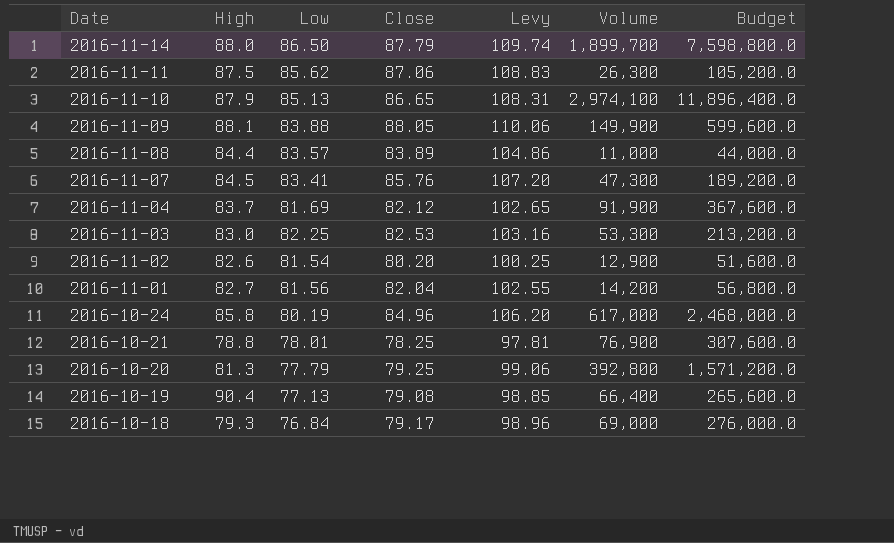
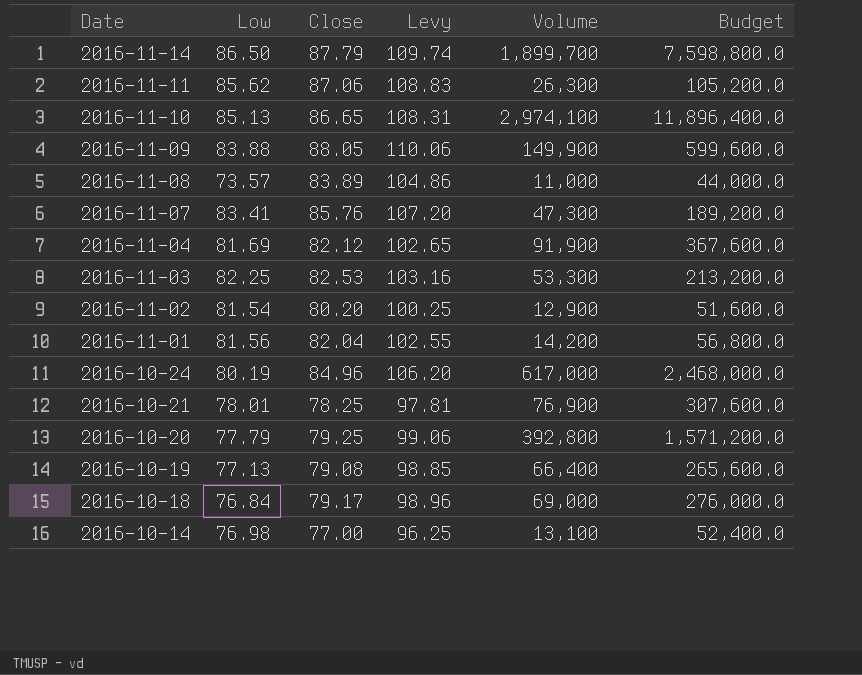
column High | position: 2 -> none
2016-11-08 | Low: 83.57 -> 73.57
row 2016-10-14: none -> 76.98 | 77.00 | 96.25 | 13,100 | 52,400.0

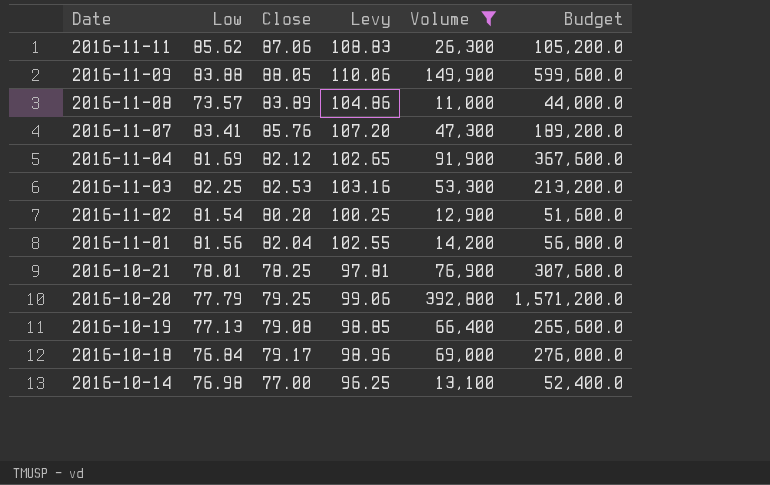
filter: none -> Volume <= 392,800

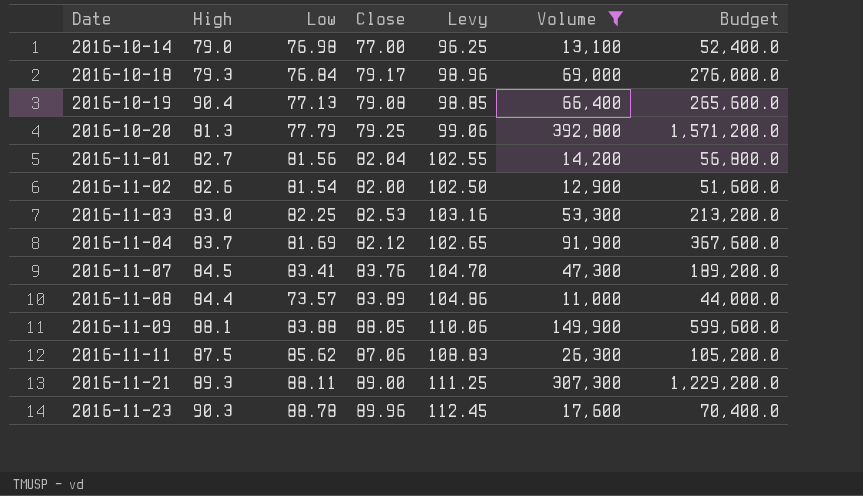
row order: Date descending -> Date ascending
column High | position: none -> 2
row 2016-10-21: 78.01 | 78.25 | 97.81 | 76,900 | 307,600.0 -> none
2016-11-02 | Close: 80.20 -> 82.00
2016-11-02 | Levy: 100.25 -> 102.50
2016-11-07 | Close: 85.76 -> 83.76
2016-11-07 | Levy: 107.20 -> 104.70
row 2016-11-21: none -> 89.3 | 88.11 | 89.00 | 111.25 | 307,300 | 1,229,200.0
row 2016-11-23: none -> 90.3 | 88.78 | 89.96 | 112.45 | 17,600 | 70,400.0

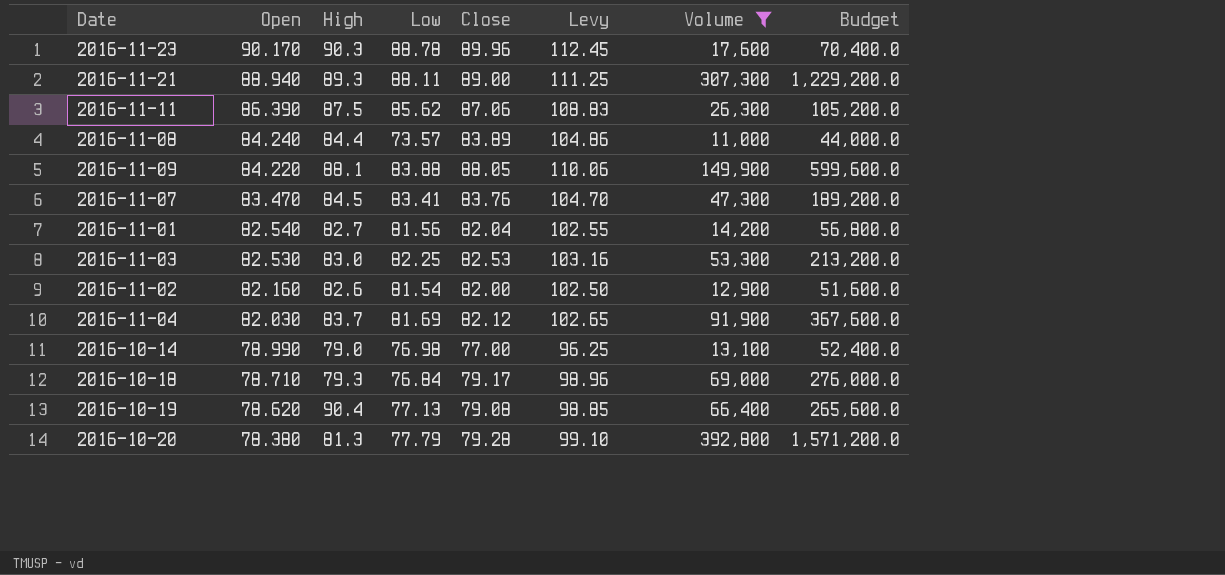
row order: Date ascending -> Open descending
column Open | position: none -> 2
2016-10-20 | Close: 79.25 -> 79.28
2016-10-20 | Levy: 99.06 -> 99.10

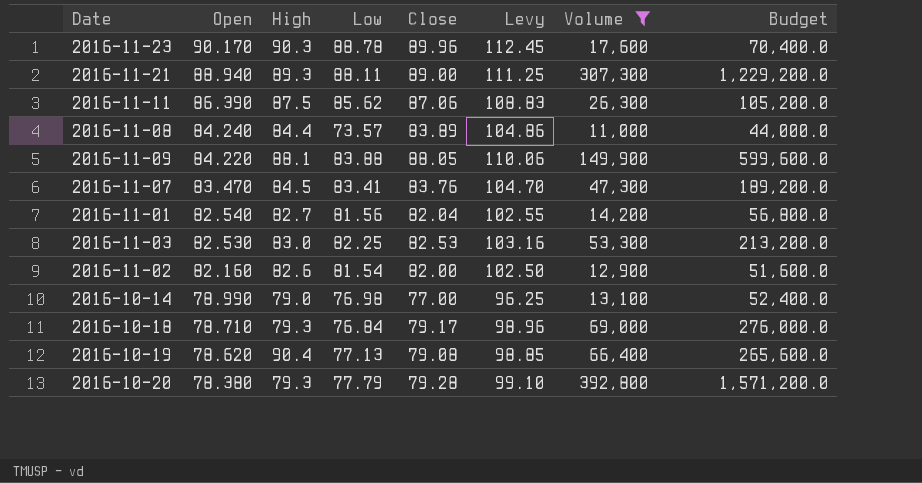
row 2016-11-04: 82.030 | 83.7 | 81.69 | 82.12 | 102.65 | 91,900 | 367,600.0 -> none
2016-10-20 | High: 81.3 -> 79.3

